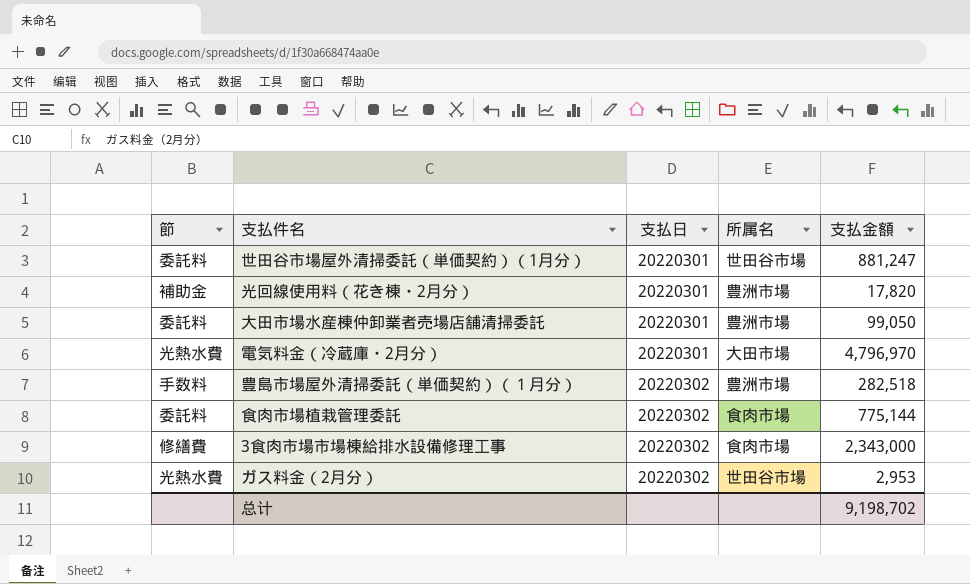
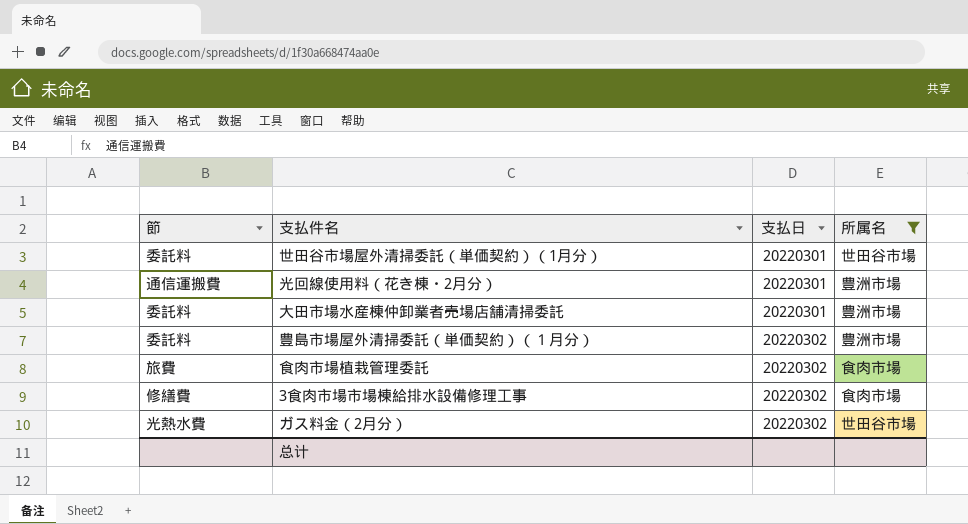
filter: none -> 所属名 != 大田市場
column 支払金額 | position: 5 -> none
光回線使用料（花き棟・2月分） | 節: 補助金 -> 通信運搬費
豊島市場屋外清掃委託（単価契約）（１月分） | 節: 手数料 -> 委託料
食肉市場植栽管理委託 | 節: 委託料 -> 旅費

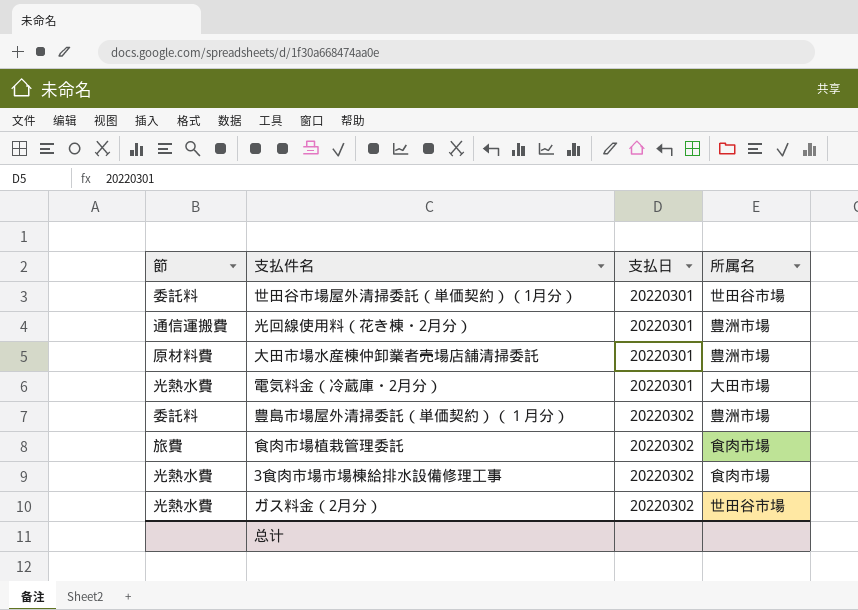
filter: 所属名 != 大田市場 -> none
大田市場水産棟仲卸業者売場店舗清掃委託 | 節: 委託料 -> 原材料費
3食肉市場市場棟給排水設備修理工事 | 節: 修繕費 -> 光熱水費

